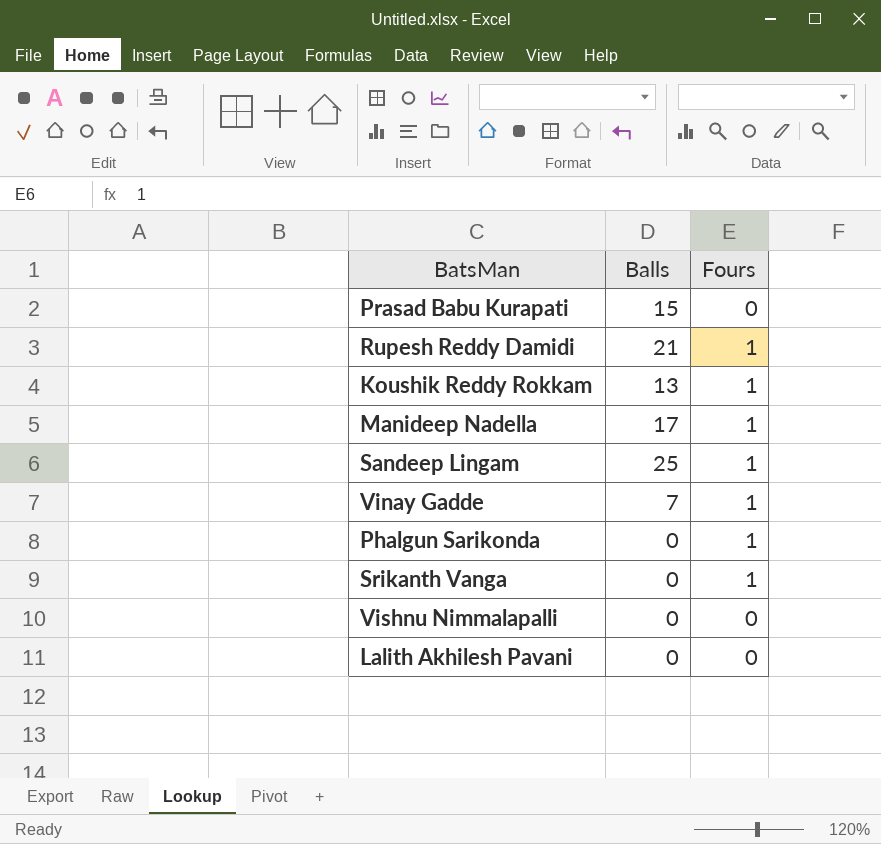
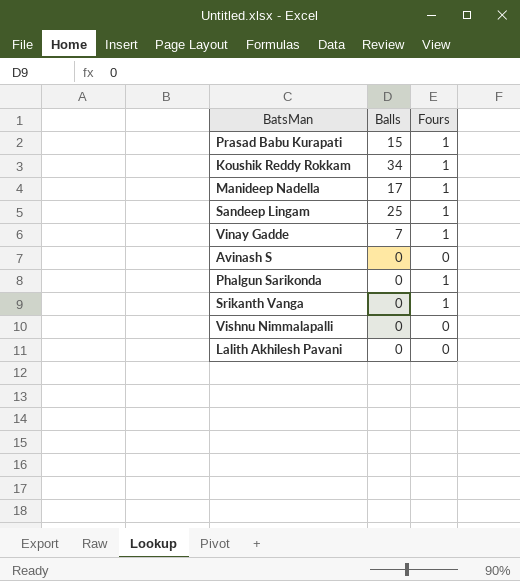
row Rupesh Reddy Damidi: 21 | 1 -> none
Prasad Babu Kurapati | Fours: 0 -> 1
Koushik Reddy Rokkam | Balls: 13 -> 34
row Avinash S: none -> 0 | 0

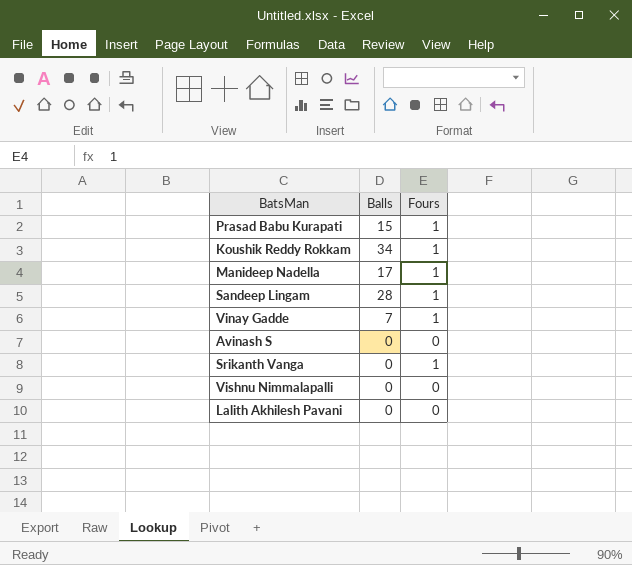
row Phalgun Sarikonda: 0 | 1 -> none
Sandeep Lingam | Balls: 25 -> 28

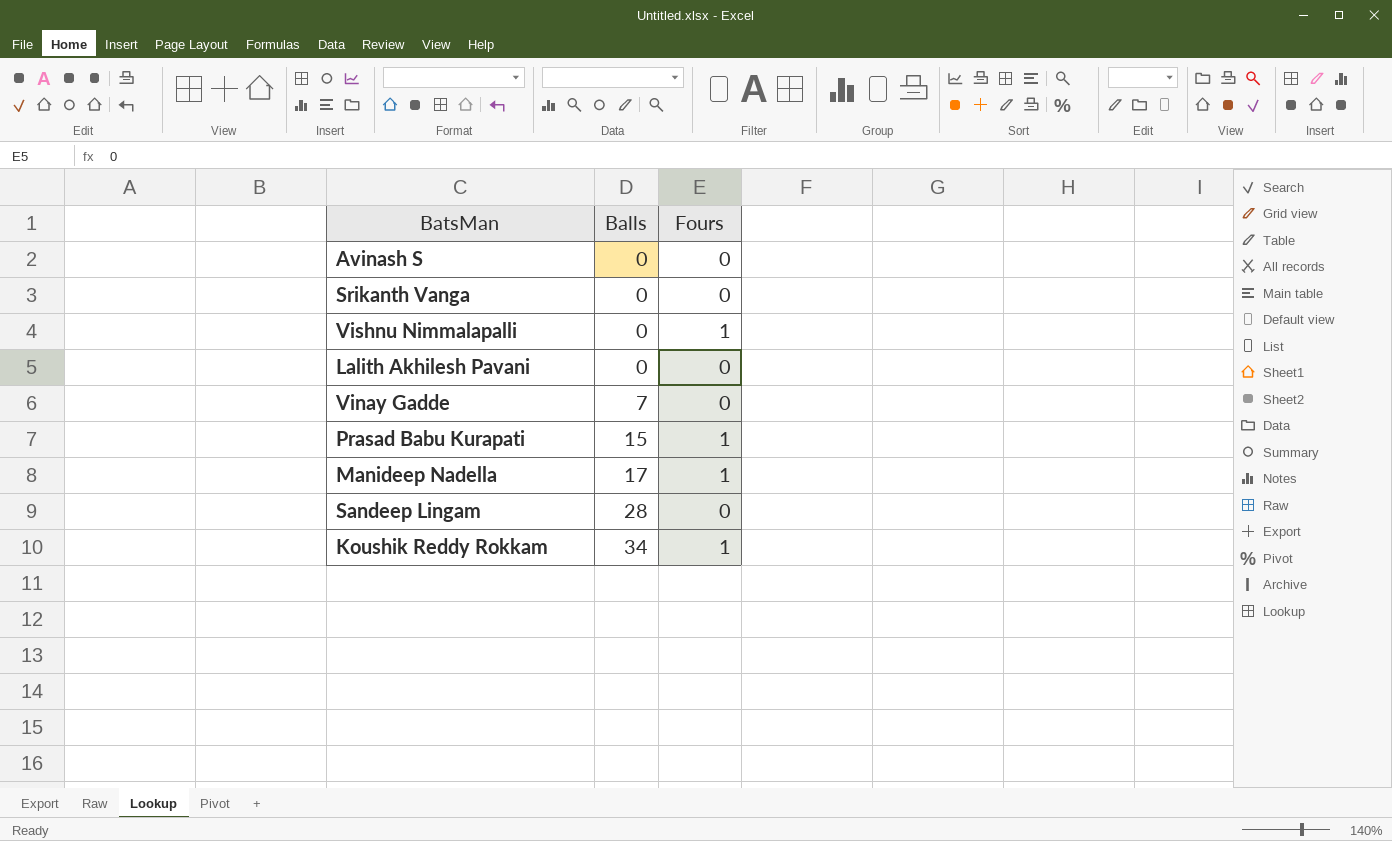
row order: none -> Balls ascending
Srikanth Vanga | Fours: 1 -> 0
Vishnu Nimmalapalli | Fours: 0 -> 1
Vinay Gadde | Fours: 1 -> 0
Sandeep Lingam | Fours: 1 -> 0

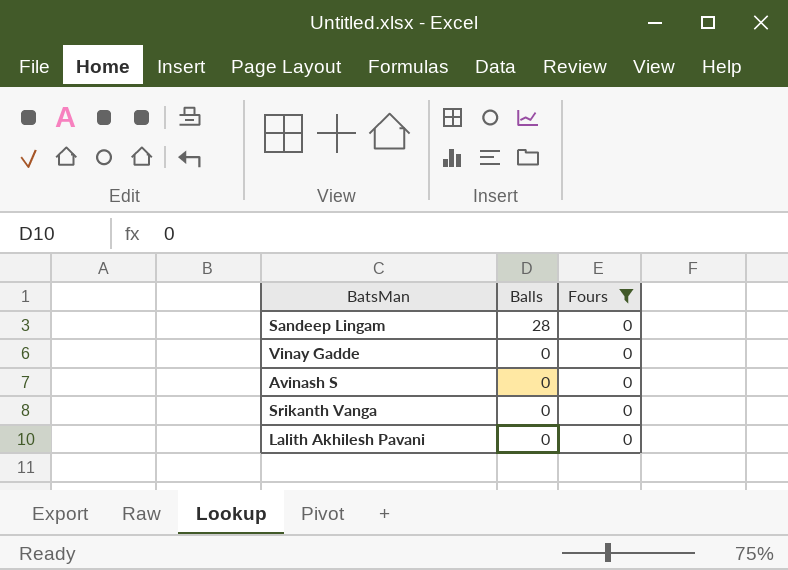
filter: none -> Fours = 0
row order: Balls ascending -> Balls descending
Vinay Gadde | Balls: 7 -> 0

